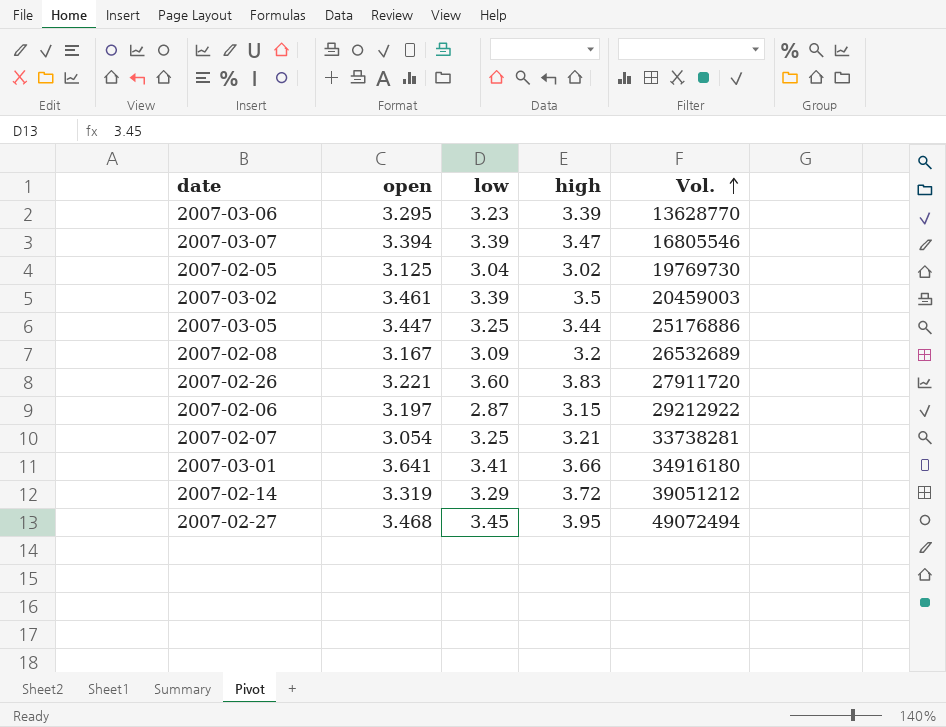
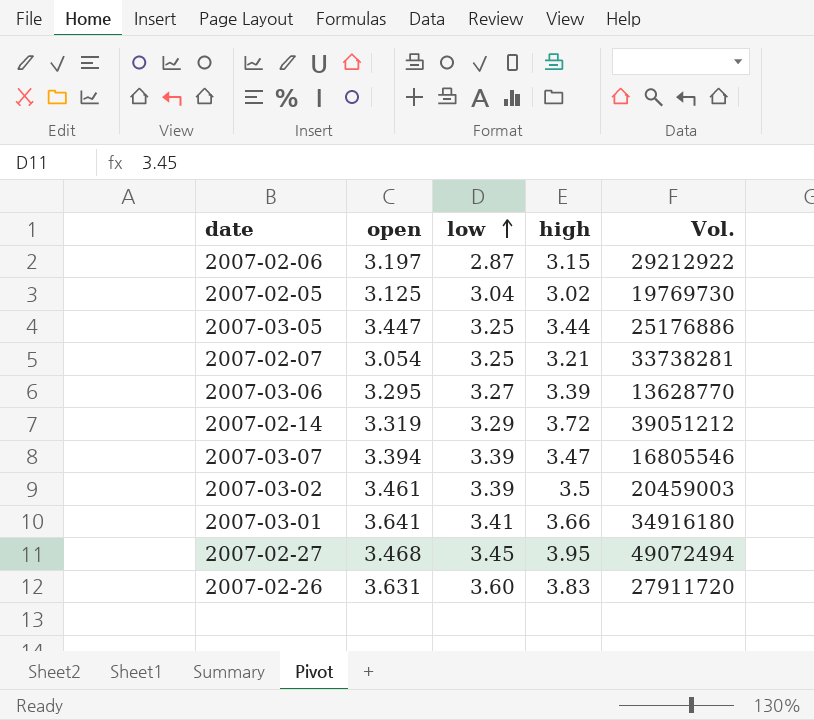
row order: Vol. ascending -> low ascending
row 2007-02-08: 3.167 | 3.09 | 3.2 | 26532689 -> none
2007-03-06 | low: 3.23 -> 3.27
2007-02-26 | open: 3.221 -> 3.631

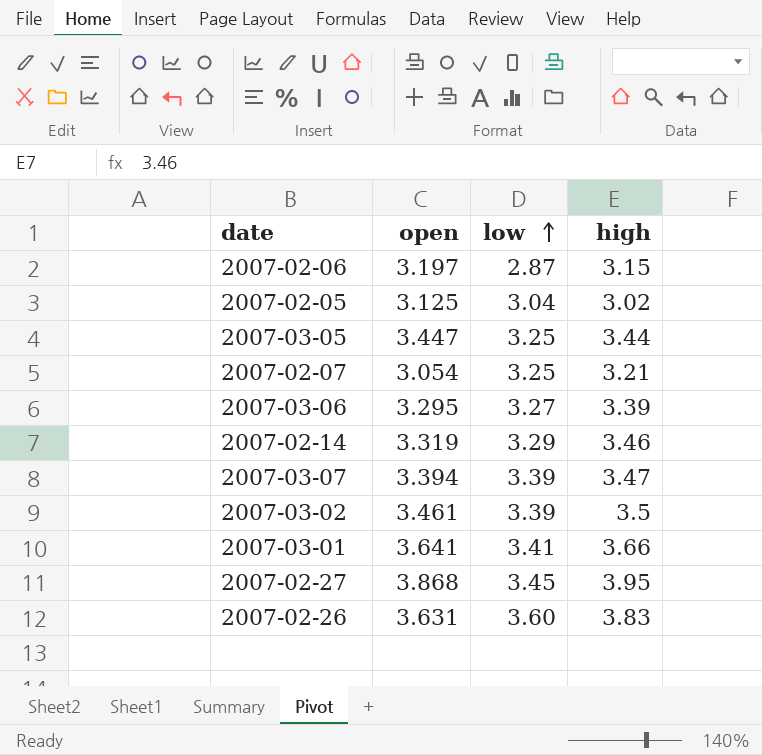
column Vol. | position: 5 -> none
2007-02-14 | high: 3.72 -> 3.46
2007-02-27 | open: 3.468 -> 3.868

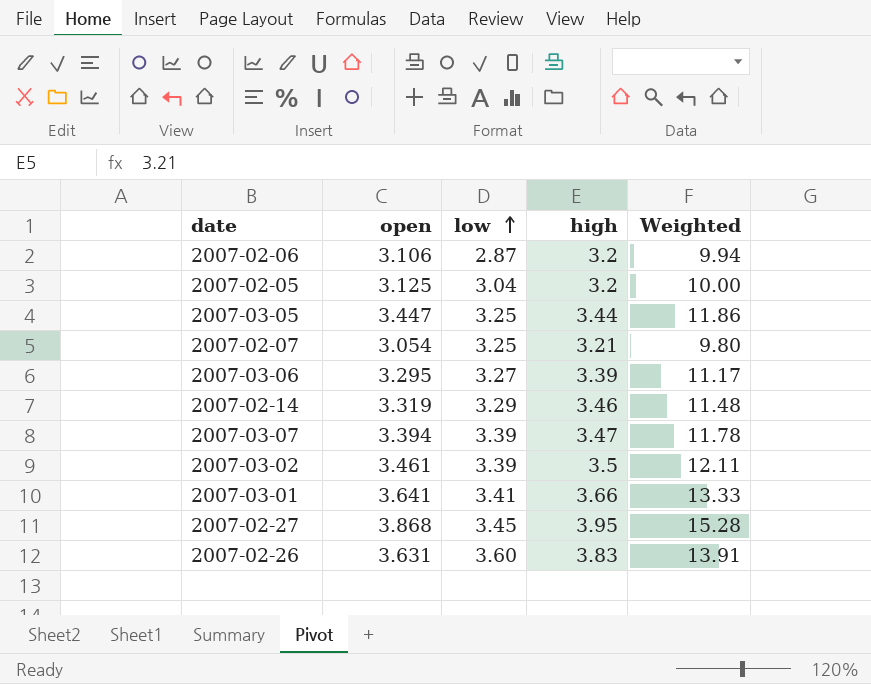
column Weighted | formula: none -> [open] * [high]
2007-02-06 | open: 3.197 -> 3.106
2007-02-06 | high: 3.15 -> 3.2
2007-02-05 | high: 3.02 -> 3.2

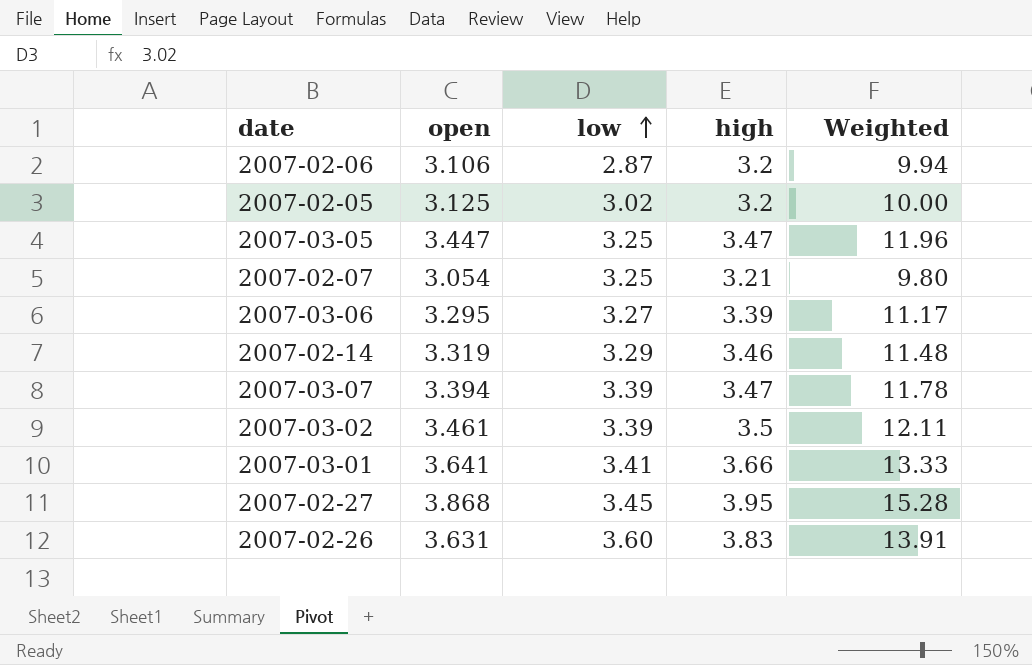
2007-02-05 | low: 3.04 -> 3.02
2007-03-05 | high: 3.44 -> 3.47
2007-03-05 | Weighted: 11.86 -> 11.96

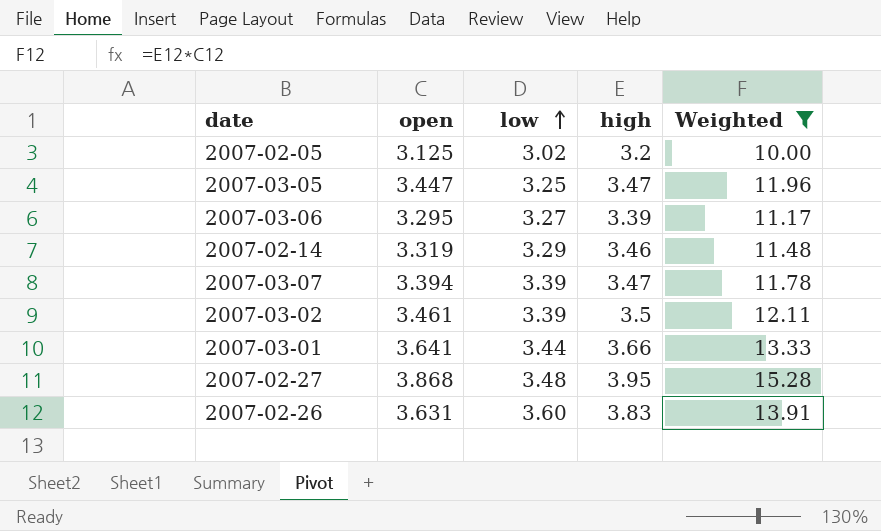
filter: none -> Weighted >= 10.00
2007-03-01 | low: 3.41 -> 3.44
2007-02-27 | low: 3.45 -> 3.48

